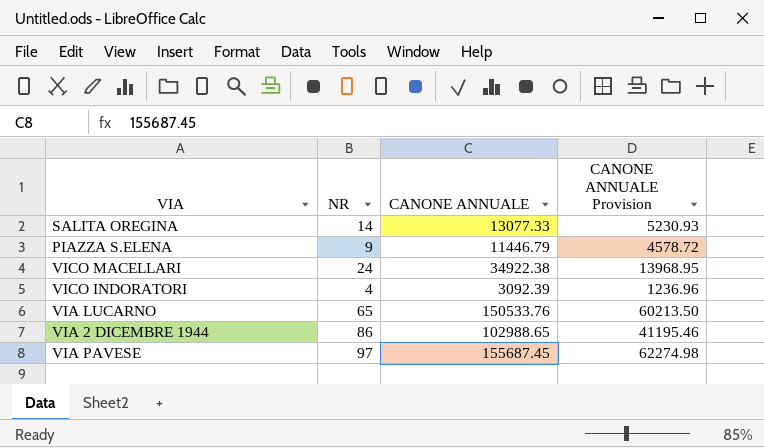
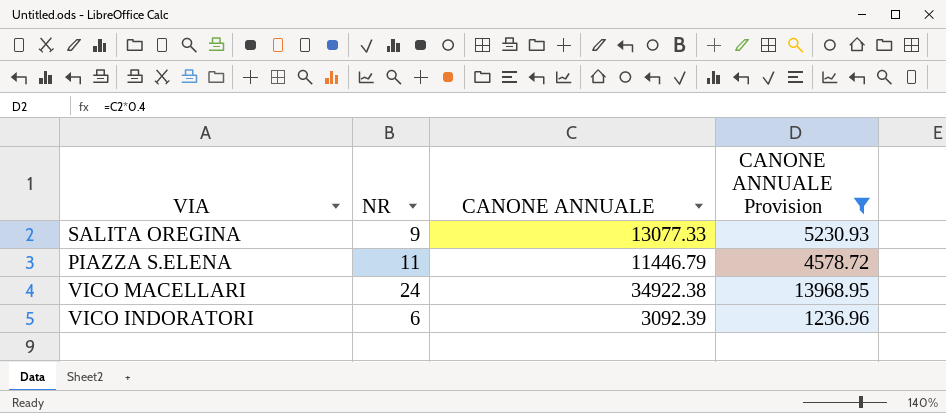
filter: none -> CANONE ANNUALE Provision <= 13968.95
SALITA OREGINA | NR: 14 -> 9
PIAZZA S.ELENA | NR: 9 -> 11
VICO INDORATORI | NR: 4 -> 6

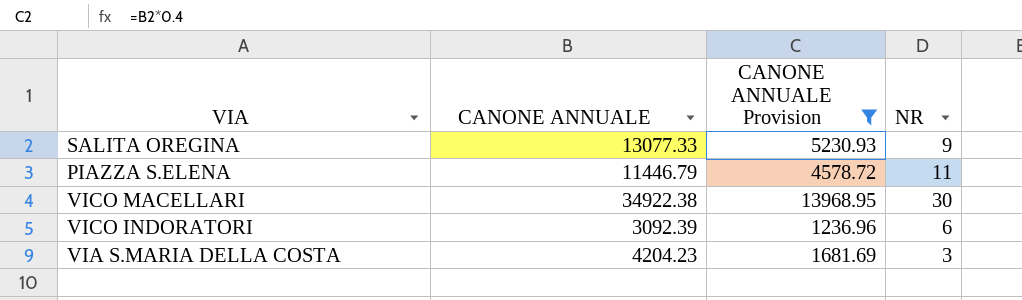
column NR | position: 2 -> 4
VICO MACELLARI | NR: 24 -> 30
row VIA S.MARIA DELLA COSTA: none -> 4204.23 | 1681.69 | 3

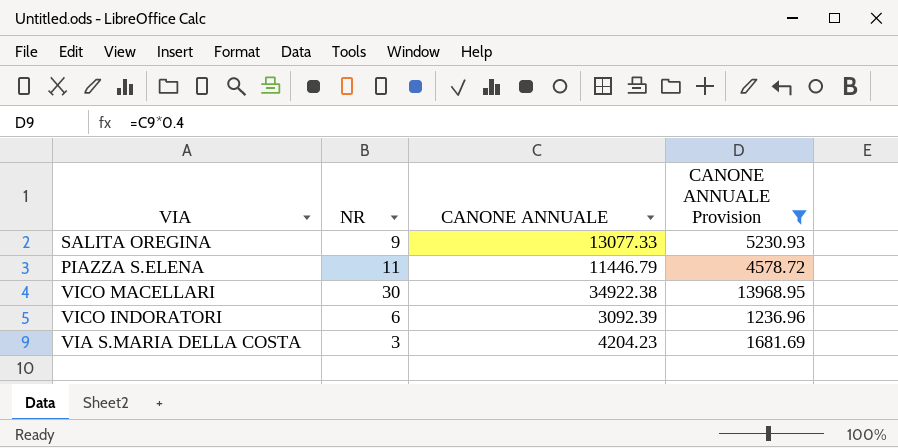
column NR | position: 4 -> 2

